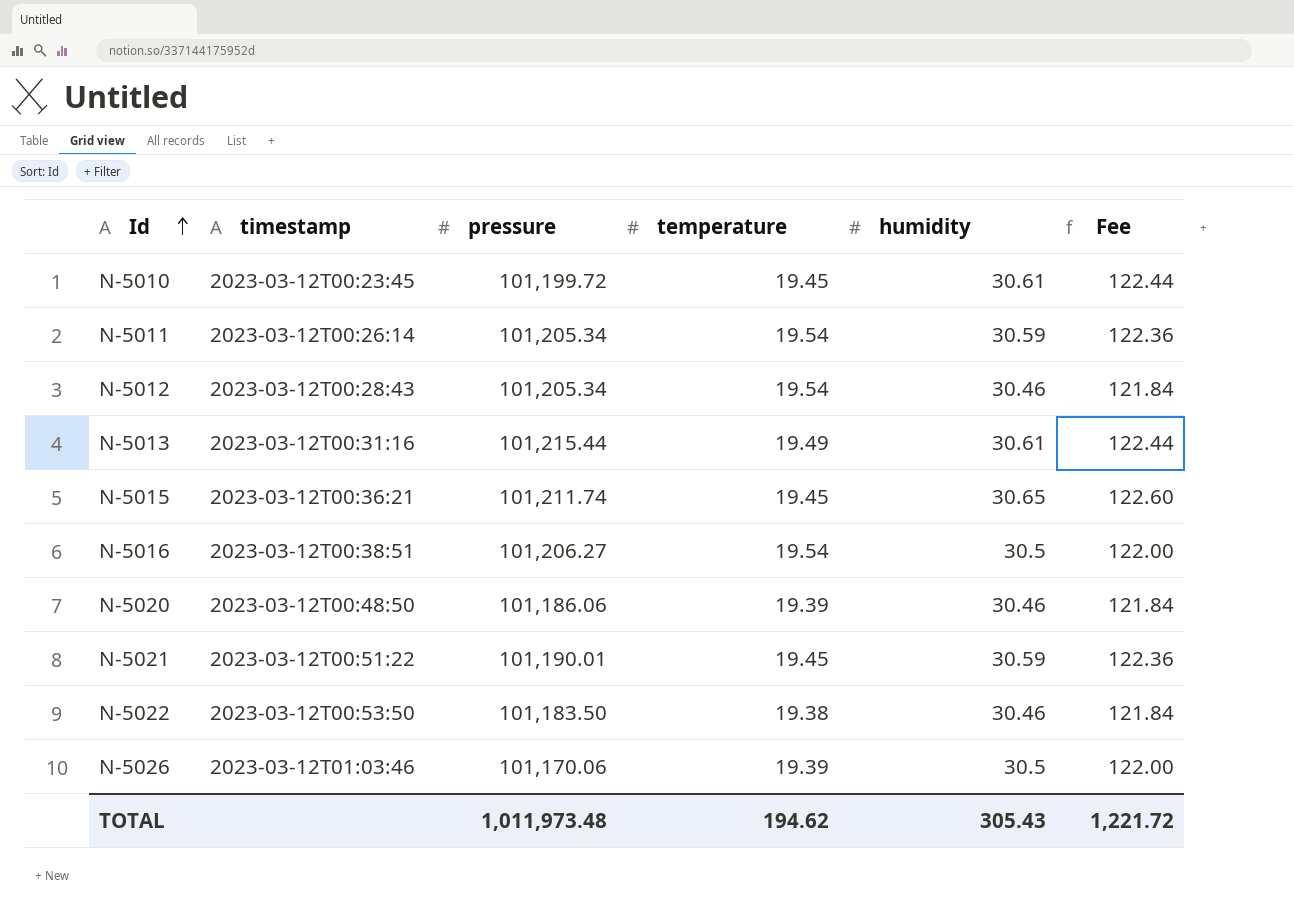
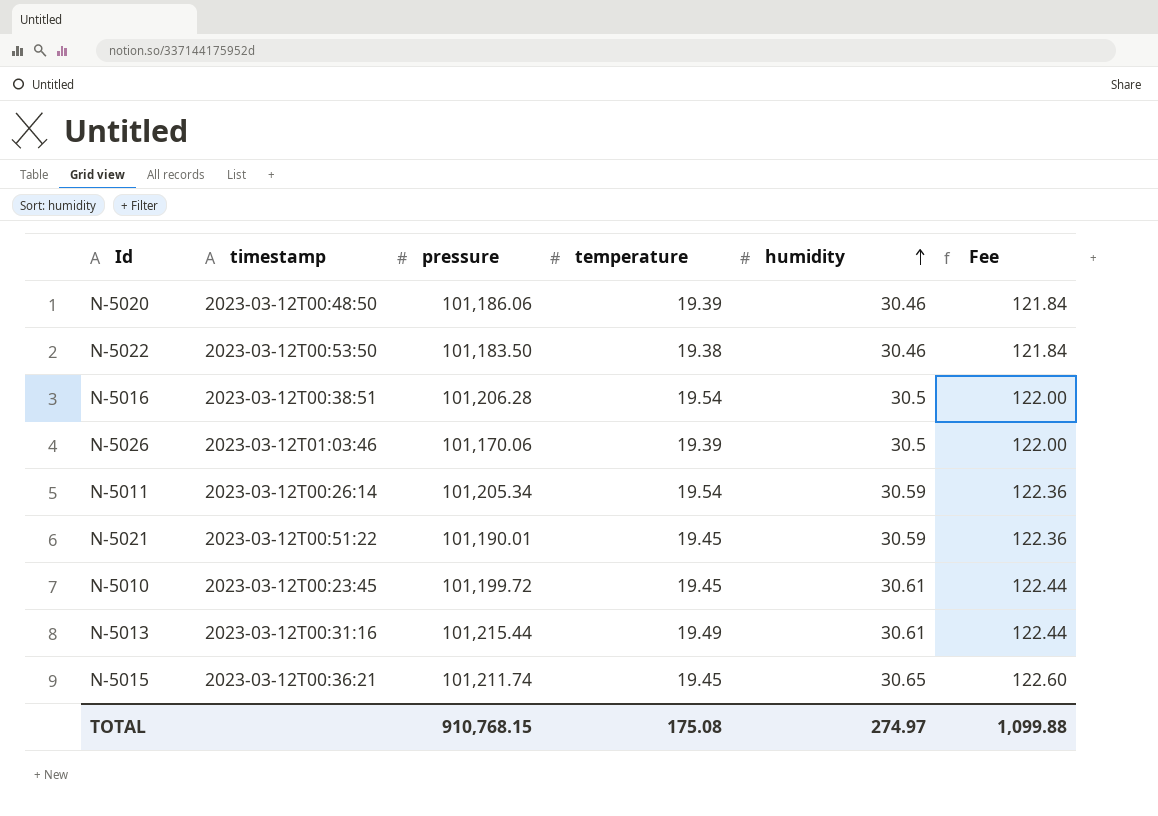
row order: Id ascending -> humidity ascending
row N-5012: 2023-03-12T00:28:43 | 101,205.34 | 19.54 | 30.46 | 121.84 -> none
N-5016 | pressure: 101,206.27 -> 101,206.28
TOTAL | pressure: 1,011,973.48 -> 910,768.15
TOTAL | temperature: 194.62 -> 175.08
TOTAL | humidity: 305.43 -> 274.97
TOTAL | Fee: 1,221.72 -> 1,099.88

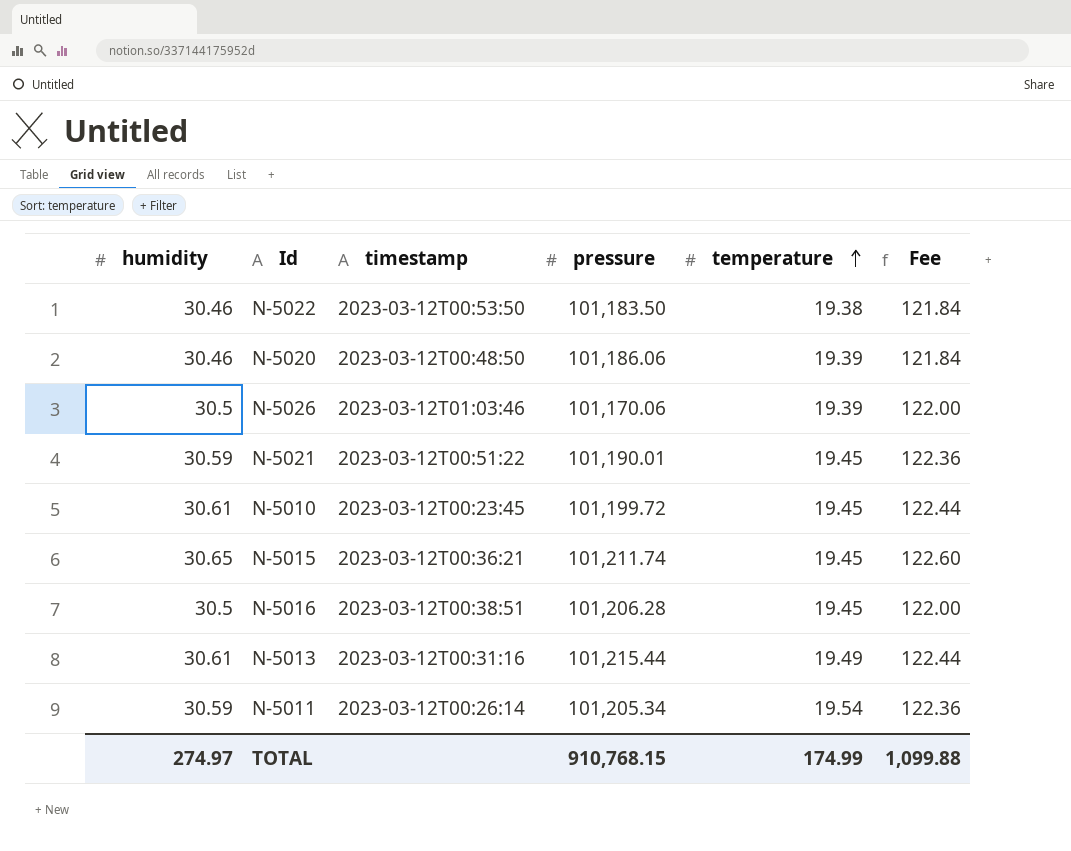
row order: humidity ascending -> temperature ascending
column humidity | position: 5 -> 1
N-5016 | temperature: 19.54 -> 19.45
TOTAL | temperature: 175.08 -> 174.99

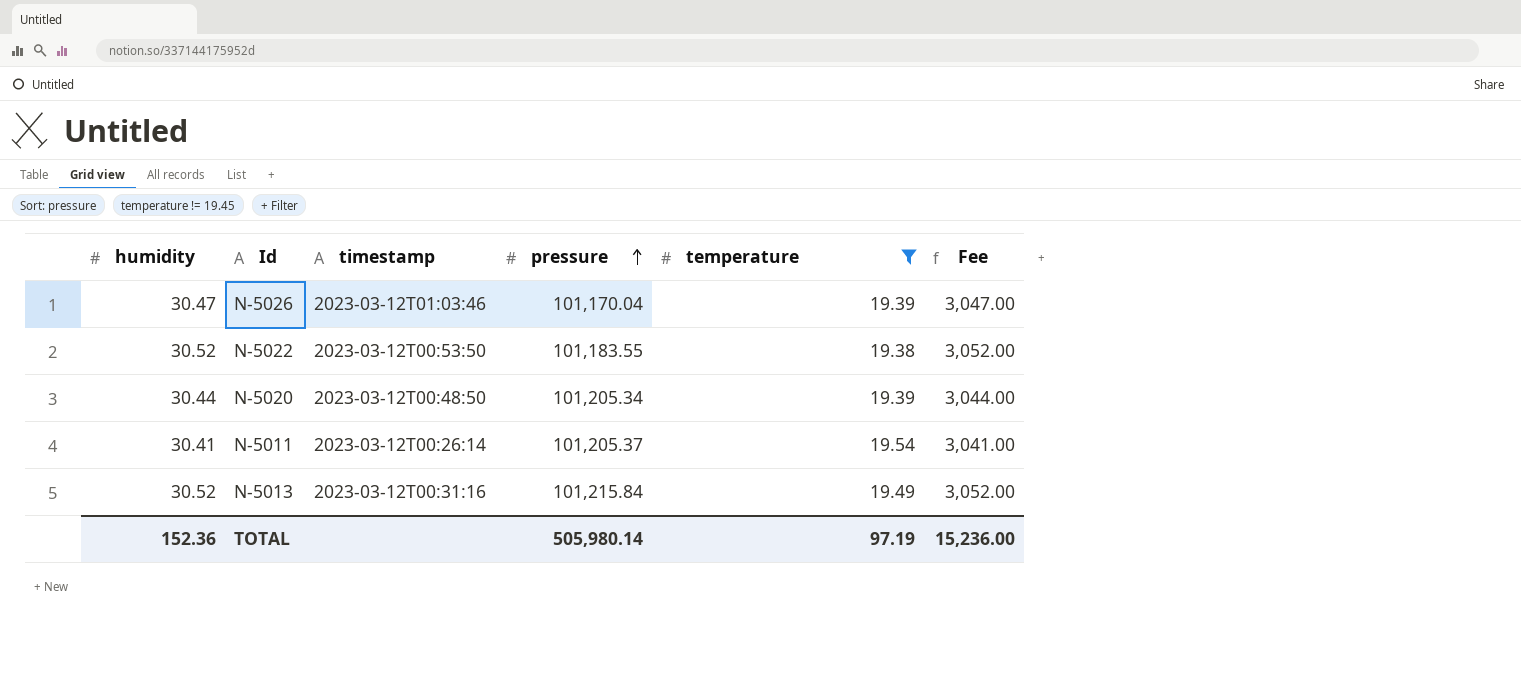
filter: none -> temperature != 19.45
row order: temperature ascending -> pressure ascending
column Fee | formula: [humidity] * 4 -> [humidity] * 100
N-5026 | humidity: 30.5 -> 30.47
N-5026 | pressure: 101,170.06 -> 101,170.04
N-5022 | humidity: 30.46 -> 30.52
N-5022 | pressure: 101,183.50 -> 101,183.55
N-5020 | humidity: 30.46 -> 30.44
N-5020 | pressure: 101,186.06 -> 101,205.34
N-5011 | humidity: 30.59 -> 30.41
N-5011 | pressure: 101,205.34 -> 101,205.37
N-5013 | humidity: 30.61 -> 30.52
N-5013 | pressure: 101,215.44 -> 101,215.84
TOTAL | humidity: 274.97 -> 152.36
TOTAL | pressure: 910,768.15 -> 505,980.14
TOTAL | temperature: 174.99 -> 97.19
TOTAL | Fee: 1,099.88 -> 15,236.00

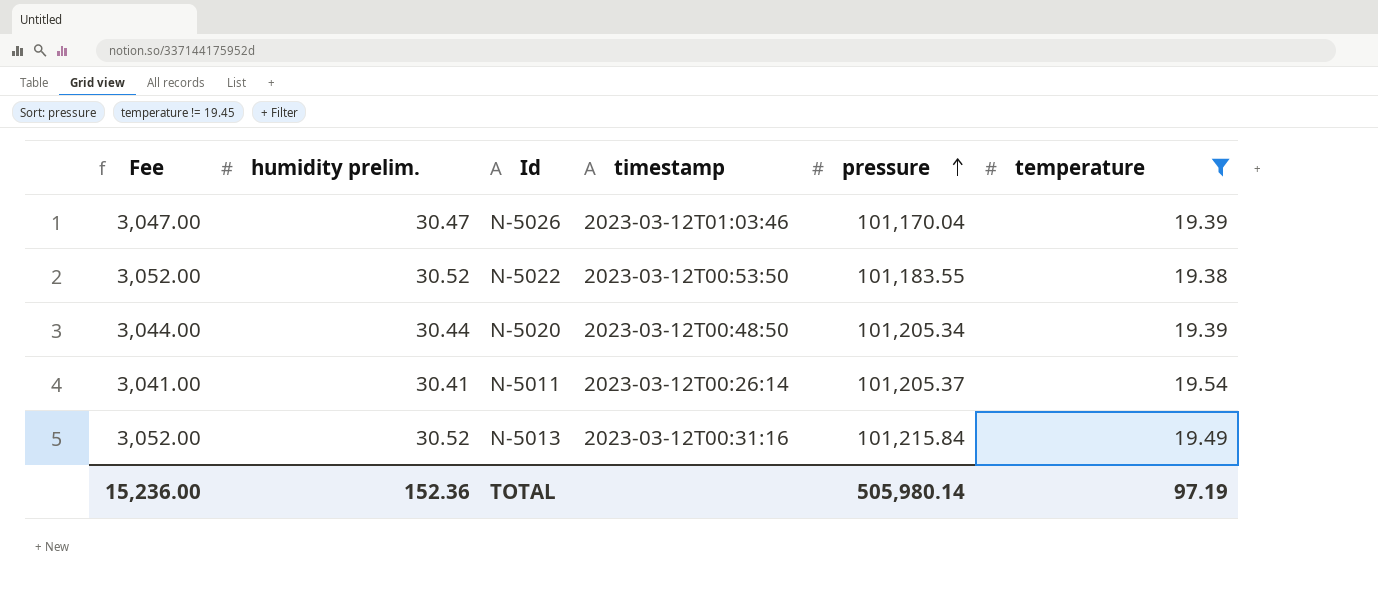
column Fee | position: 6 -> 1
column name: humidity -> humidity prelim.

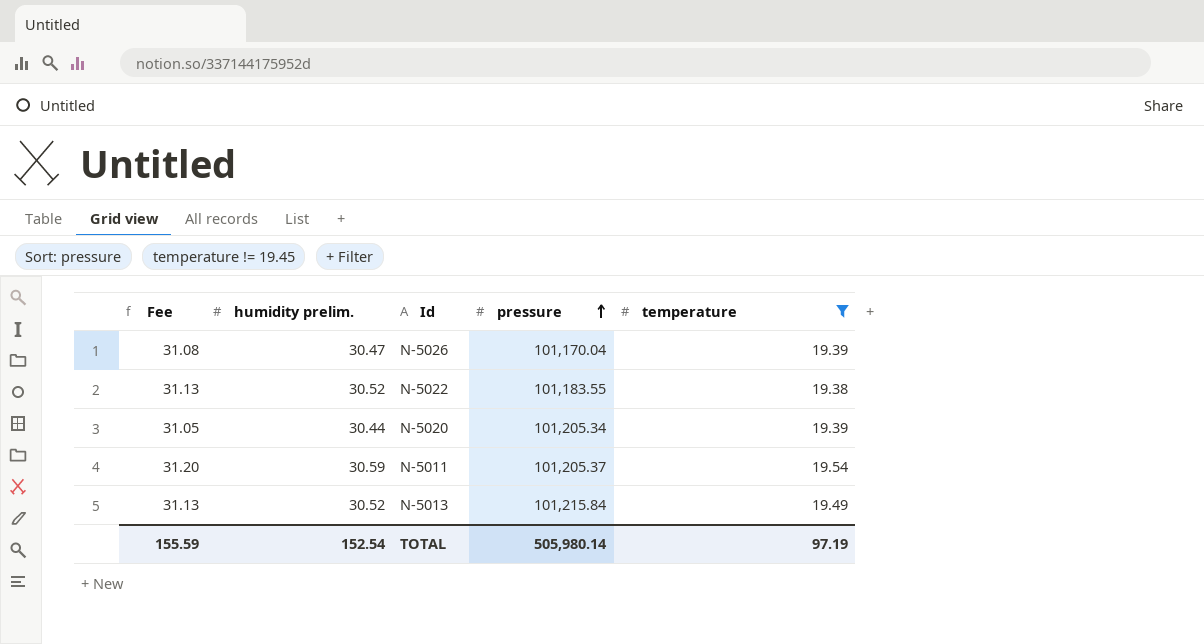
column timestamp | position: 4 -> none
column Fee | formula: [humidity prelim.] * 100 -> [humidity prelim.] * 1.02
N-5011 | humidity prelim.: 30.41 -> 30.59
TOTAL | Fee: 15,236.00 -> 155.59
TOTAL | humidity prelim.: 152.36 -> 152.54

